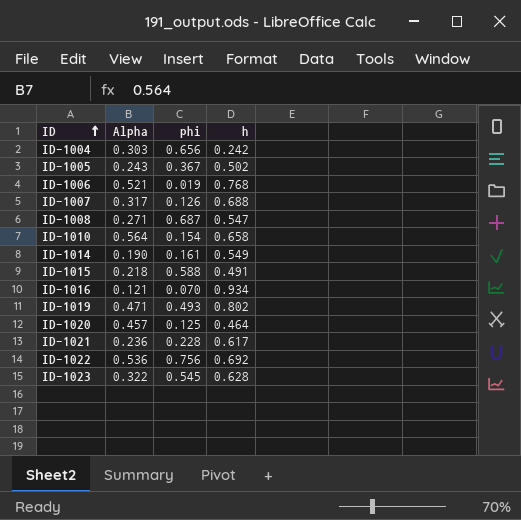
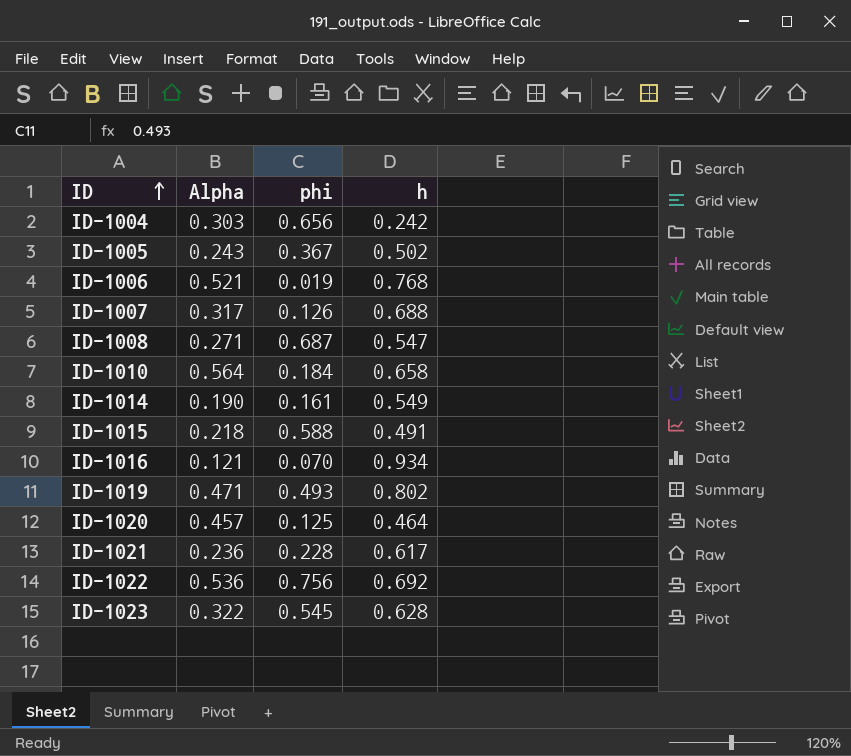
ID-1010 | phi: 0.154 -> 0.184

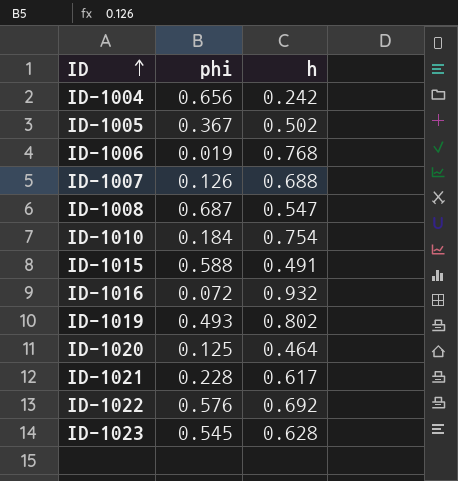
column Alpha | position: 2 -> none
row ID-1014: 0.190 | 0.161 | 0.549 -> none
ID-1010 | h: 0.658 -> 0.754
ID-1016 | phi: 0.070 -> 0.072
ID-1016 | h: 0.934 -> 0.932
ID-1022 | phi: 0.756 -> 0.576

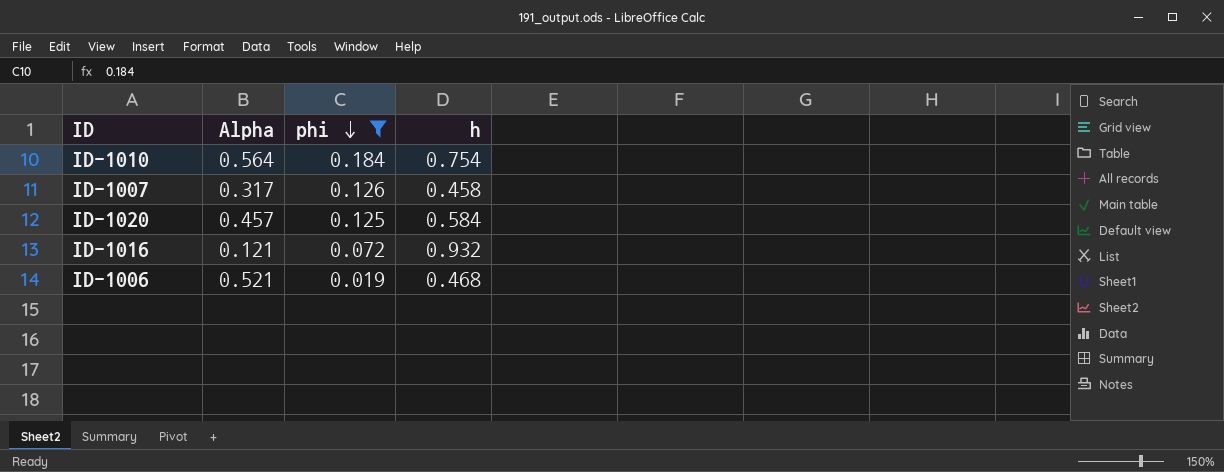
filter: none -> phi <= 0.184
row order: ID ascending -> phi descending
column Alpha | position: none -> 2
ID-1007 | h: 0.688 -> 0.458
ID-1020 | h: 0.464 -> 0.584
ID-1006 | h: 0.768 -> 0.468

